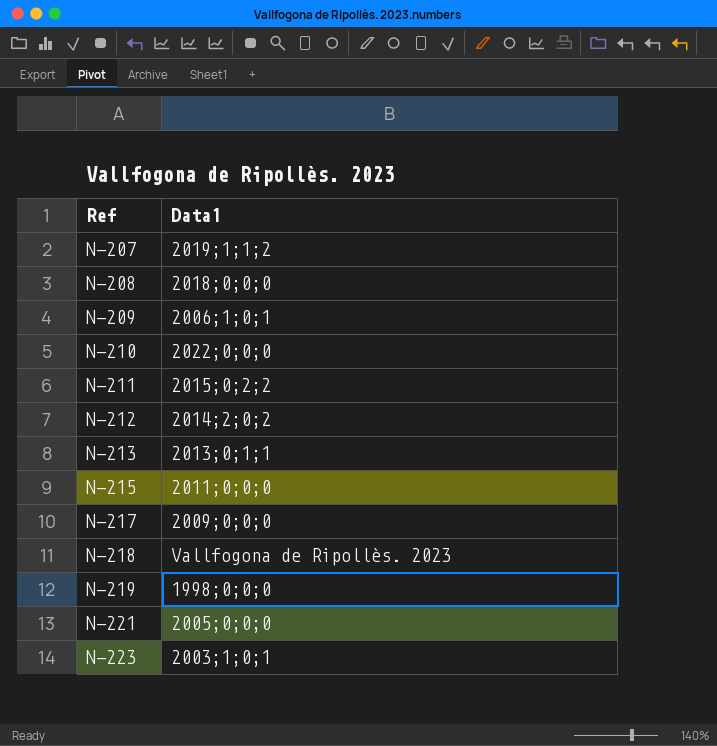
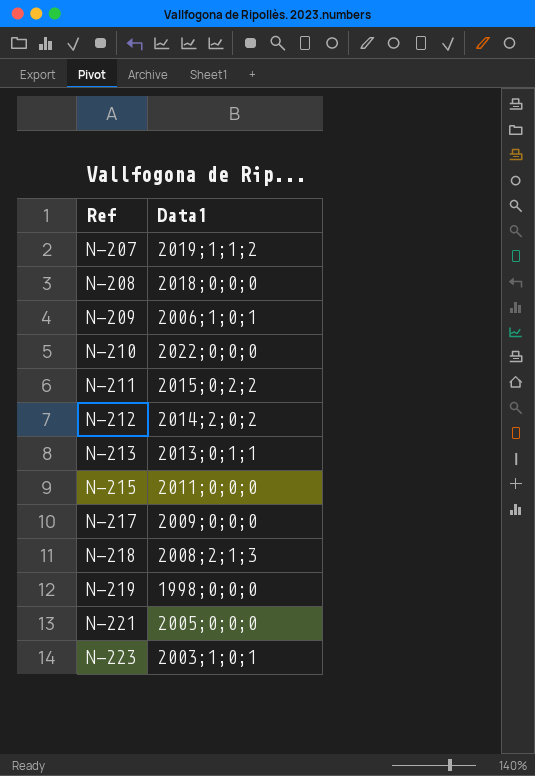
N-218 | Data1: Vallfogona de Ripollès. 2023 -> 2008;2;1;3

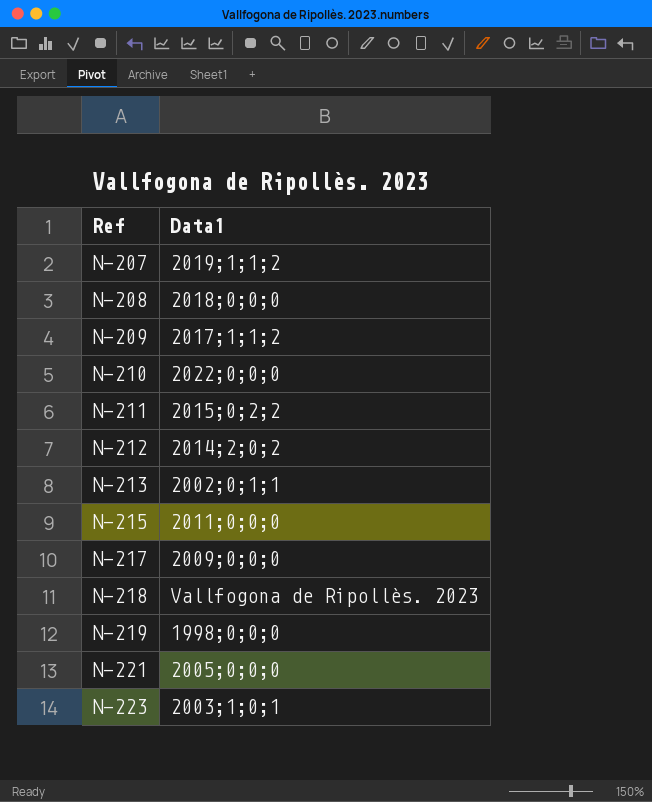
N-209 | Data1: 2006;1;0;1 -> 2017;1;1;2
N-213 | Data1: 2013;0;1;1 -> 2002;0;1;1
N-218 | Data1: 2008;2;1;3 -> Vallfogona de Ripollès. 2023

